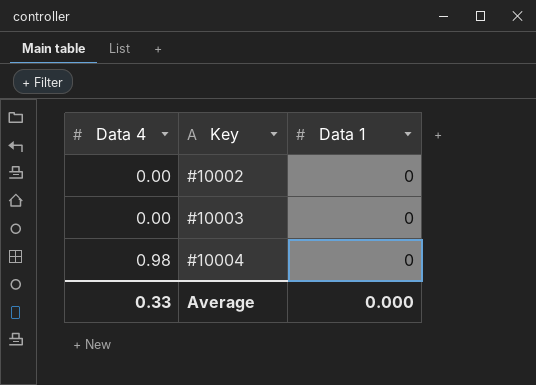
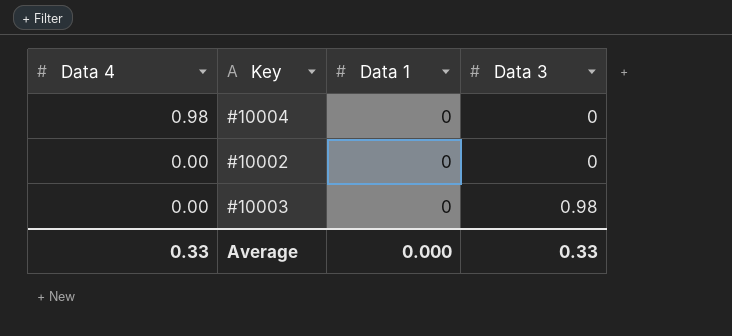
row order: Data 4 ascending -> Data 4 descending
column Data 3 | position: none -> 4

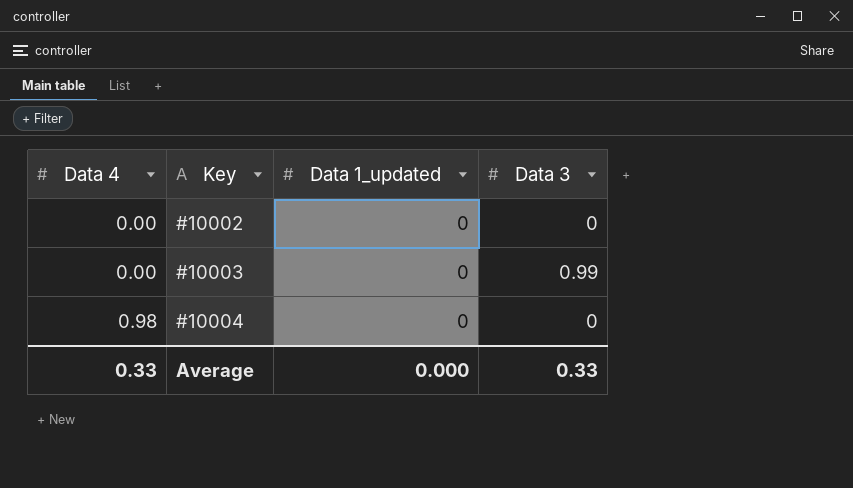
row order: Data 4 descending -> Data 4 ascending
column name: Data 1 -> Data 1_updated
#10003 | Data 3: 0.98 -> 0.99

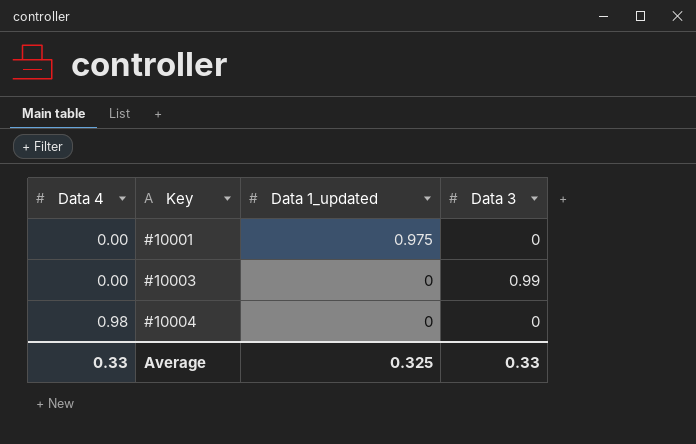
row #10002: 0.00 | 0 | 0 -> none
row #10001: none -> 0.00 | 0.975 | 0
Average | Data 1_updated: 0.000 -> 0.325

